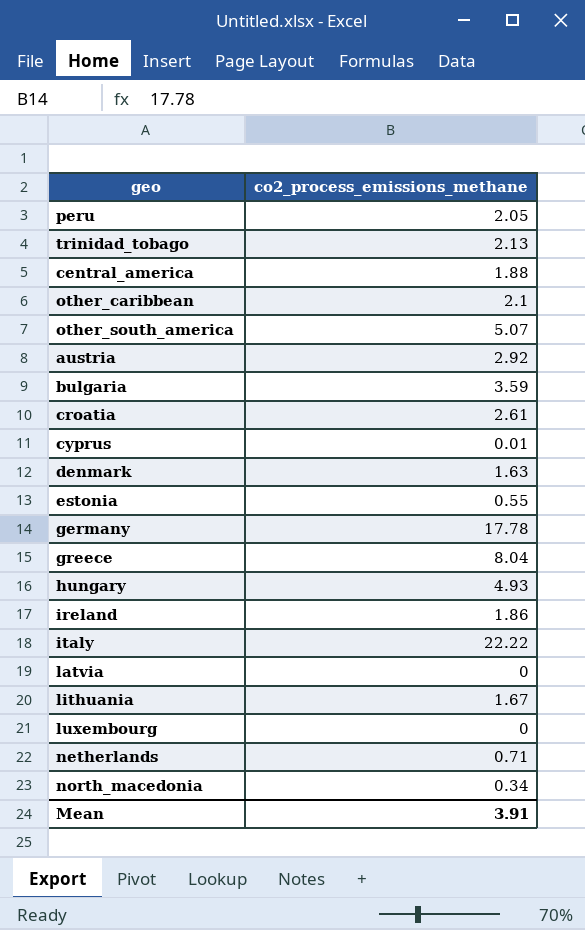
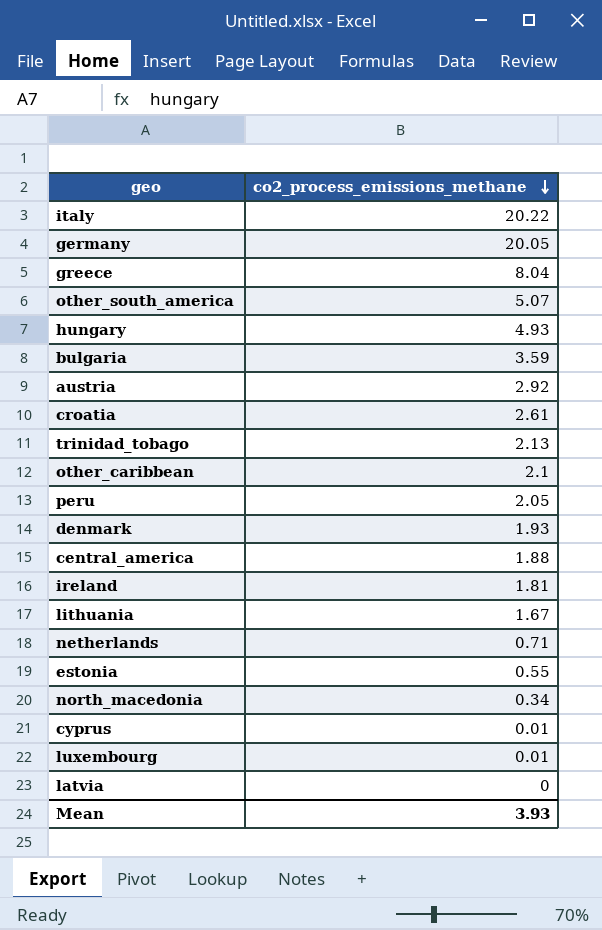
row order: none -> co2_process_emissions_methane descending
italy | co2_process_emissions_methane: 22.22 -> 20.22
germany | co2_process_emissions_methane: 17.78 -> 20.05
denmark | co2_process_emissions_methane: 1.63 -> 1.93
ireland | co2_process_emissions_methane: 1.86 -> 1.81
luxembourg | co2_process_emissions_methane: 0 -> 0.01
Mean | co2_process_emissions_methane: 3.91 -> 3.93

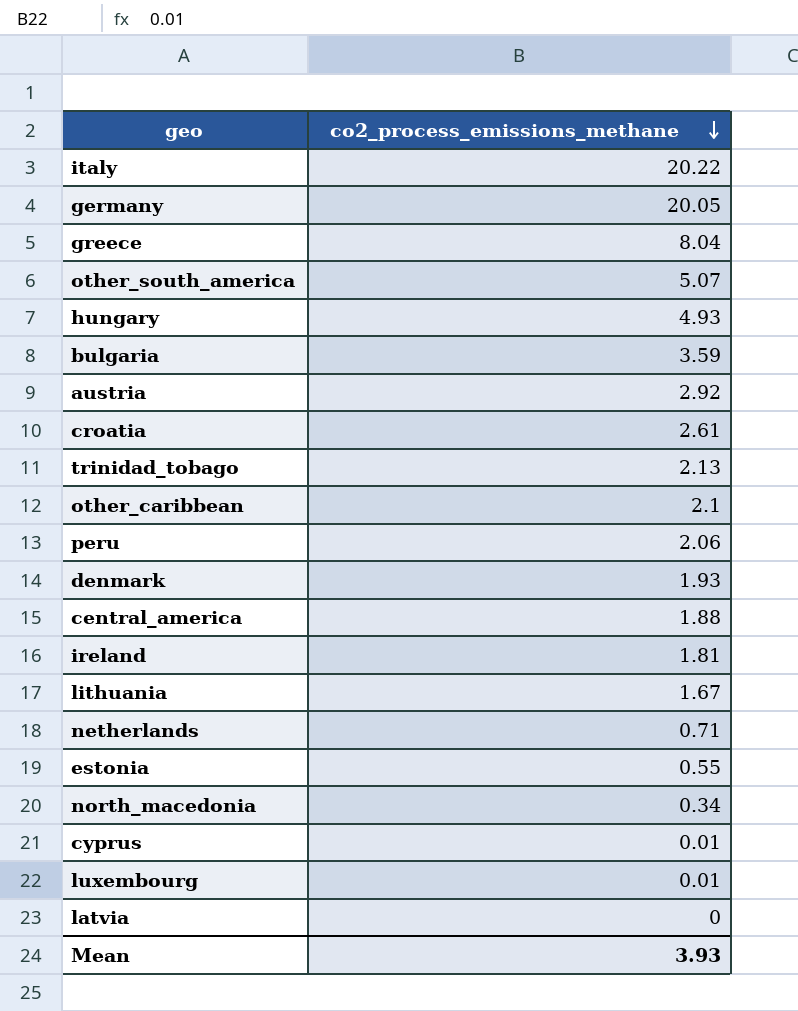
peru | co2_process_emissions_methane: 2.05 -> 2.06

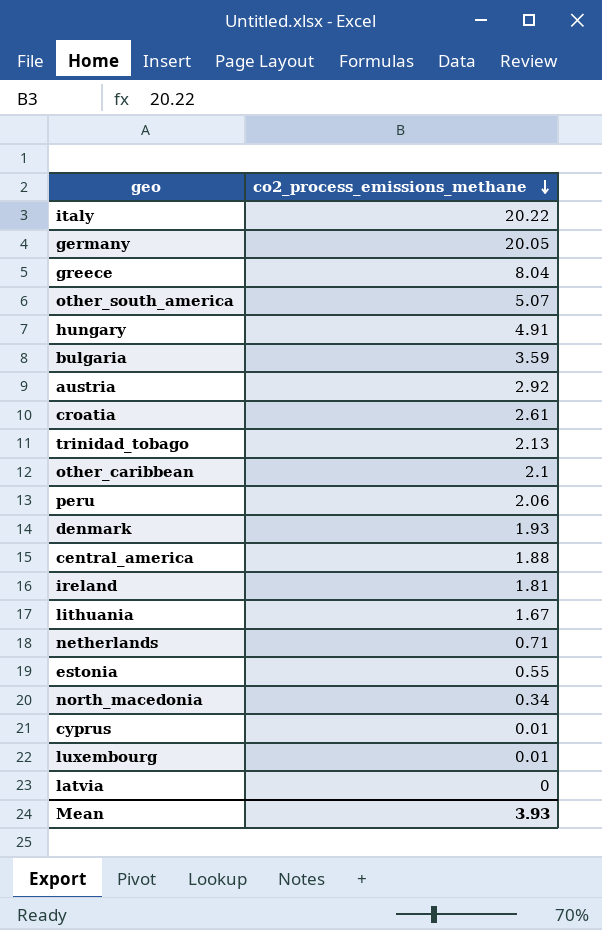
hungary | co2_process_emissions_methane: 4.93 -> 4.91

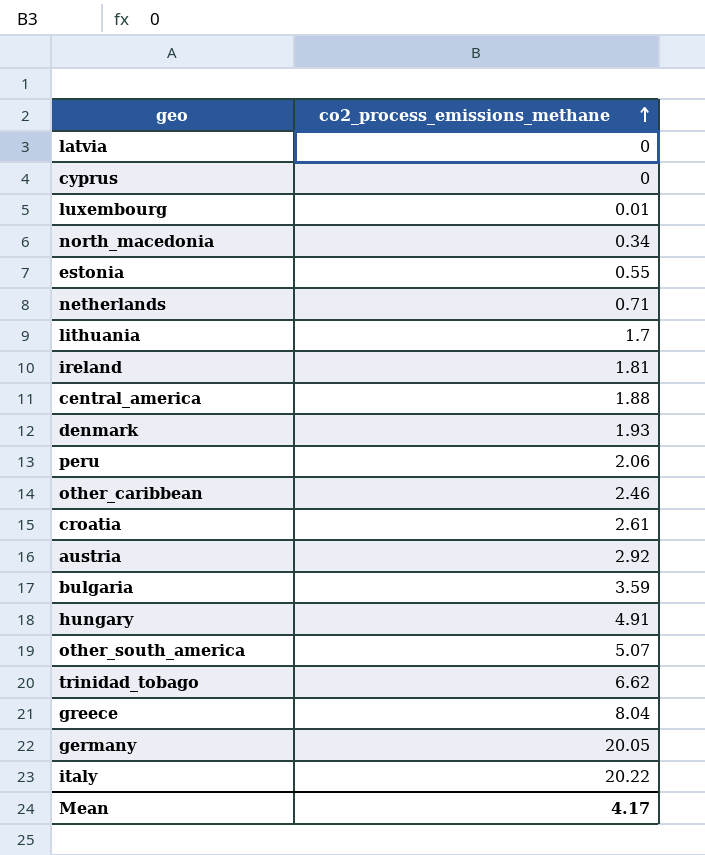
row order: co2_process_emissions_methane descending -> co2_process_emissions_methane ascending
cyprus | co2_process_emissions_methane: 0.01 -> 0
lithuania | co2_process_emissions_methane: 1.67 -> 1.7
other_caribbean | co2_process_emissions_methane: 2.1 -> 2.46
trinidad_tobago | co2_process_emissions_methane: 2.13 -> 6.62
Mean | co2_process_emissions_methane: 3.93 -> 4.17

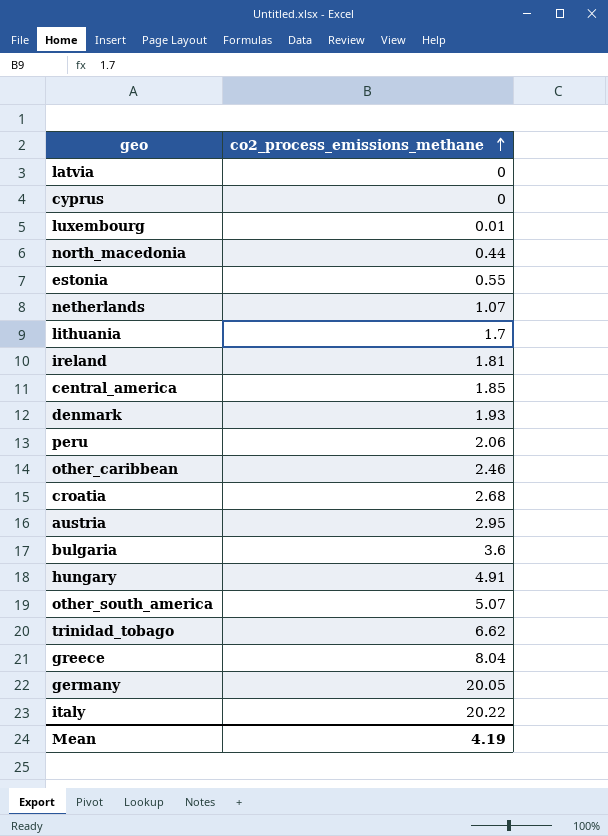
north_macedonia | co2_process_emissions_methane: 0.34 -> 0.44
netherlands | co2_process_emissions_methane: 0.71 -> 1.07
central_america | co2_process_emissions_methane: 1.88 -> 1.85
croatia | co2_process_emissions_methane: 2.61 -> 2.68
austria | co2_process_emissions_methane: 2.92 -> 2.95
bulgaria | co2_process_emissions_methane: 3.59 -> 3.6
Mean | co2_process_emissions_methane: 4.17 -> 4.19

